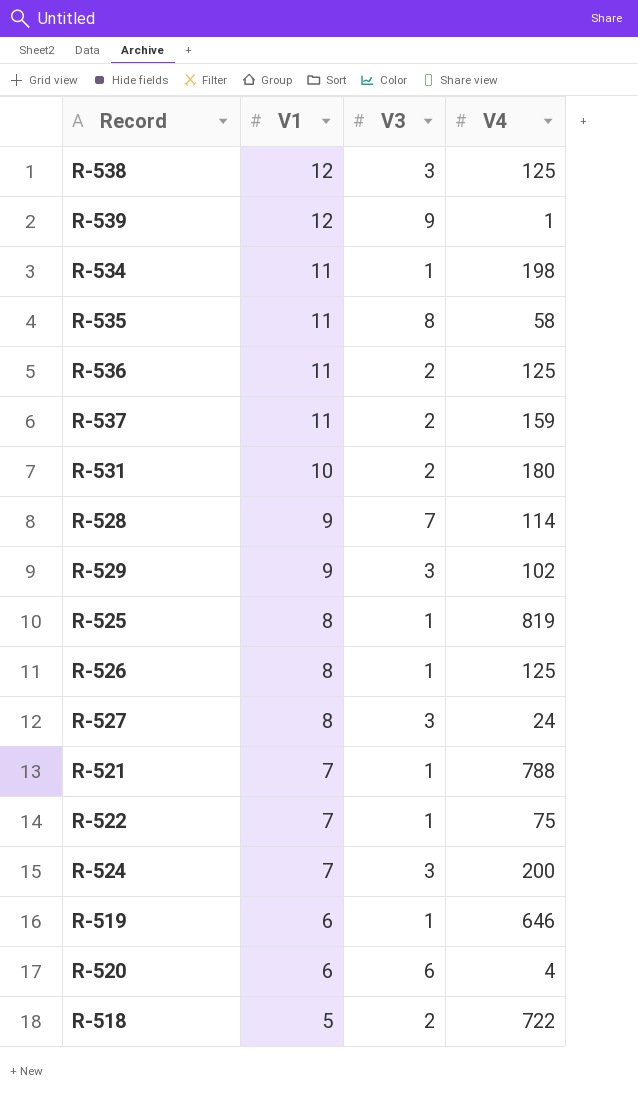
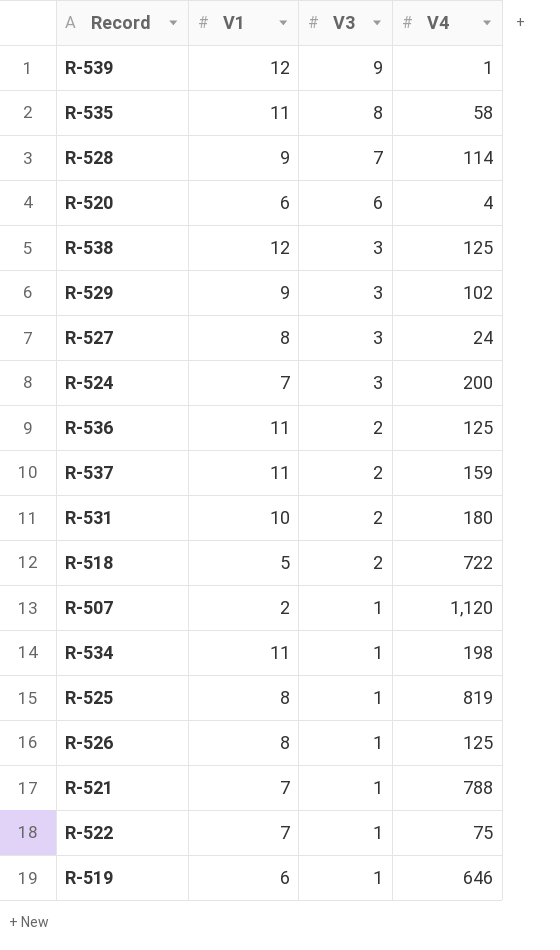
row order: V1 descending -> V3 descending
row R-507: none -> 2 | 1 | 1,120

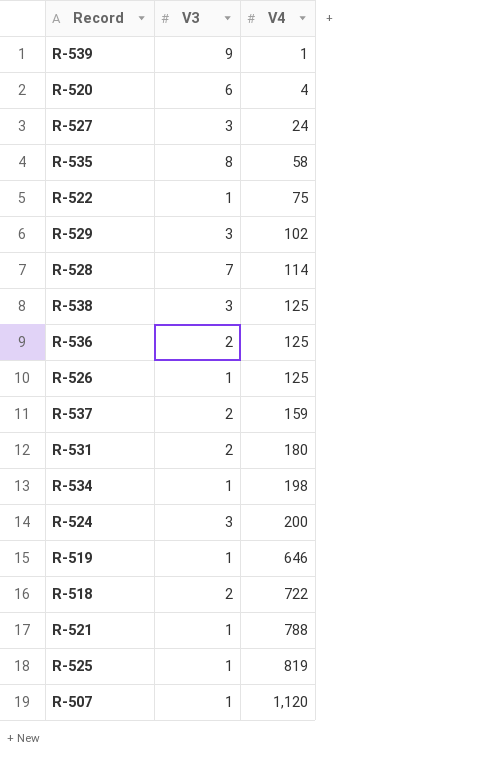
row order: V3 descending -> V4 ascending
column V1 | position: 2 -> none

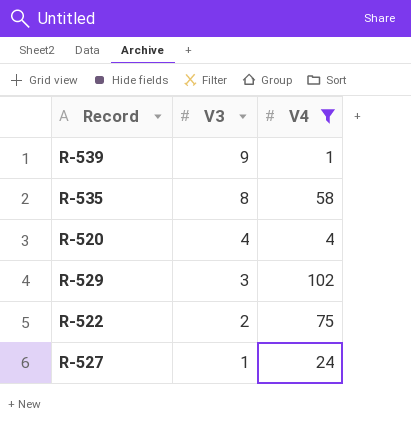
filter: none -> V4 <= 102
row order: V4 ascending -> V3 descending
R-520 | V3: 6 -> 4
R-522 | V3: 1 -> 2
R-527 | V3: 3 -> 1

